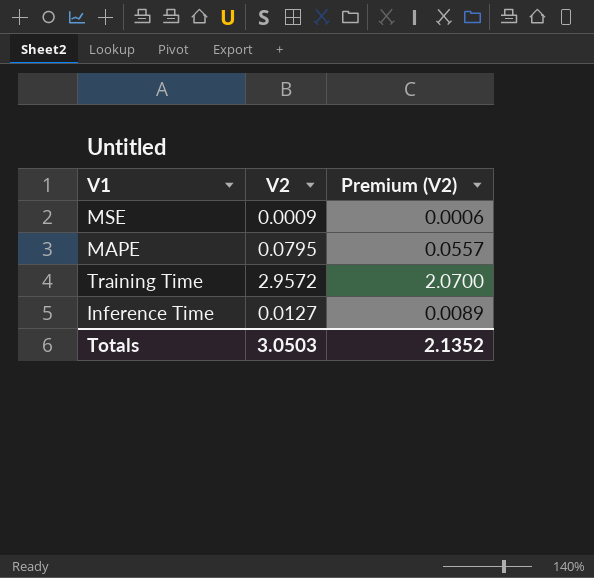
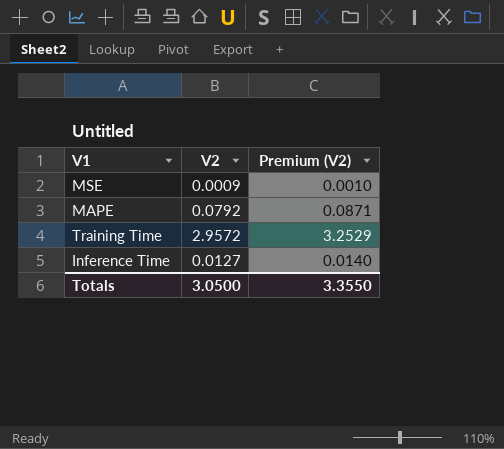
column Premium (V2) | formula: [V2] * 0.7 -> [V2] * 1.1
MAPE | V2: 0.0795 -> 0.0792
Totals | V2: 3.0503 -> 3.0500
Totals | Premium (V2): 2.1352 -> 3.3550

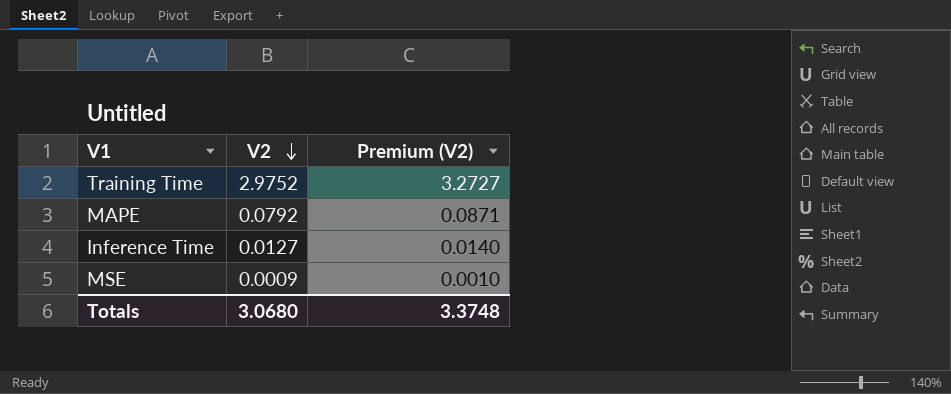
row order: none -> V2 descending
Training Time | V2: 2.9572 -> 2.9752
Training Time | Premium (V2): 3.2529 -> 3.2727
Totals | V2: 3.0500 -> 3.0680
Totals | Premium (V2): 3.3550 -> 3.3748

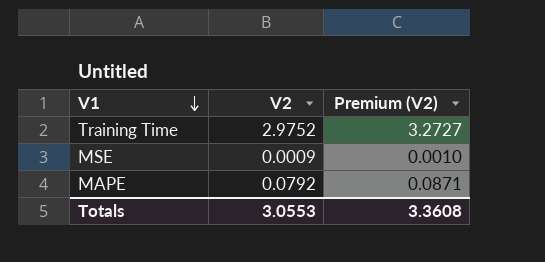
row order: V2 descending -> V1 descending
row Inference Time: 0.0127 | 0.0140 -> none
Totals | V2: 3.0680 -> 3.0553
Totals | Premium (V2): 3.3748 -> 3.3608

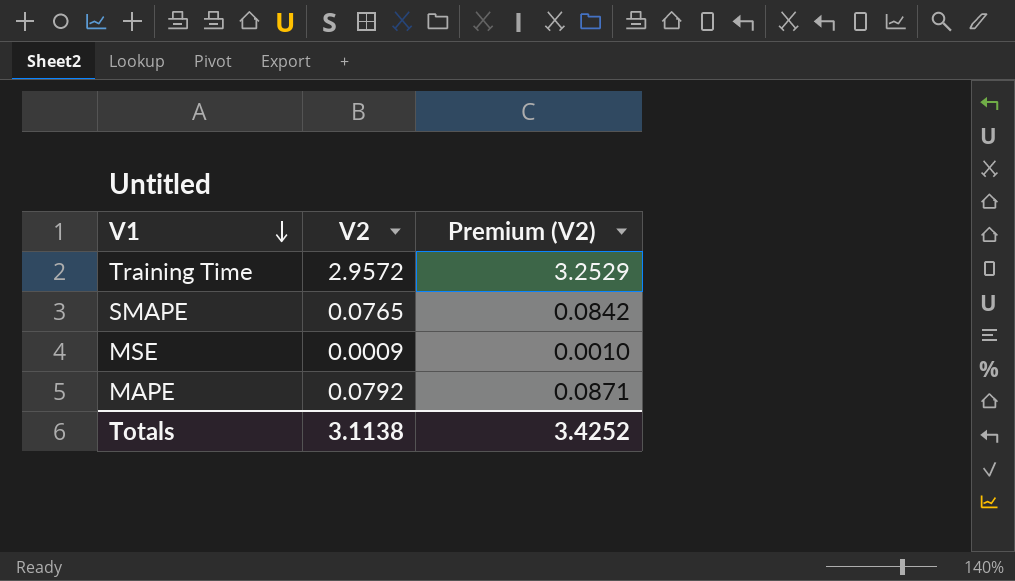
Training Time | V2: 2.9752 -> 2.9572
Training Time | Premium (V2): 3.2727 -> 3.2529
row SMAPE: none -> 0.0765 | 0.0842
Totals | V2: 3.0553 -> 3.1138
Totals | Premium (V2): 3.3608 -> 3.4252

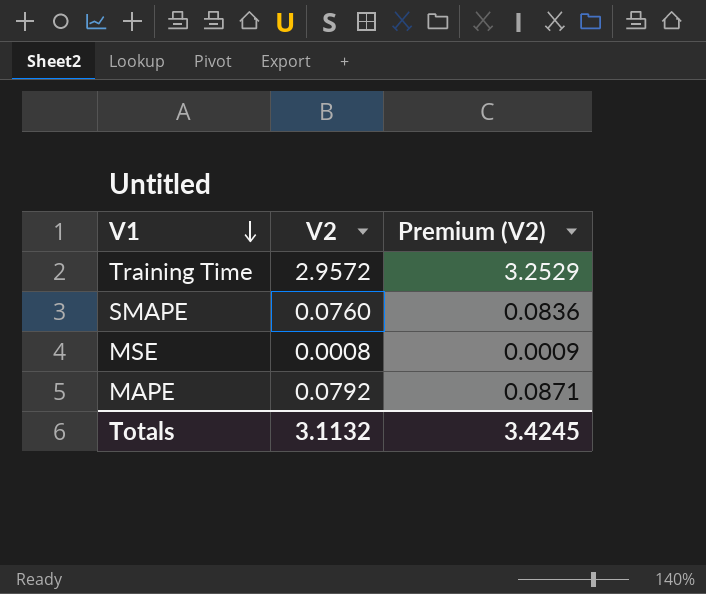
SMAPE | V2: 0.0765 -> 0.0760
SMAPE | Premium (V2): 0.0842 -> 0.0836
MSE | V2: 0.0009 -> 0.0008
MSE | Premium (V2): 0.0010 -> 0.0009
Totals | V2: 3.1138 -> 3.1132
Totals | Premium (V2): 3.4252 -> 3.4245

